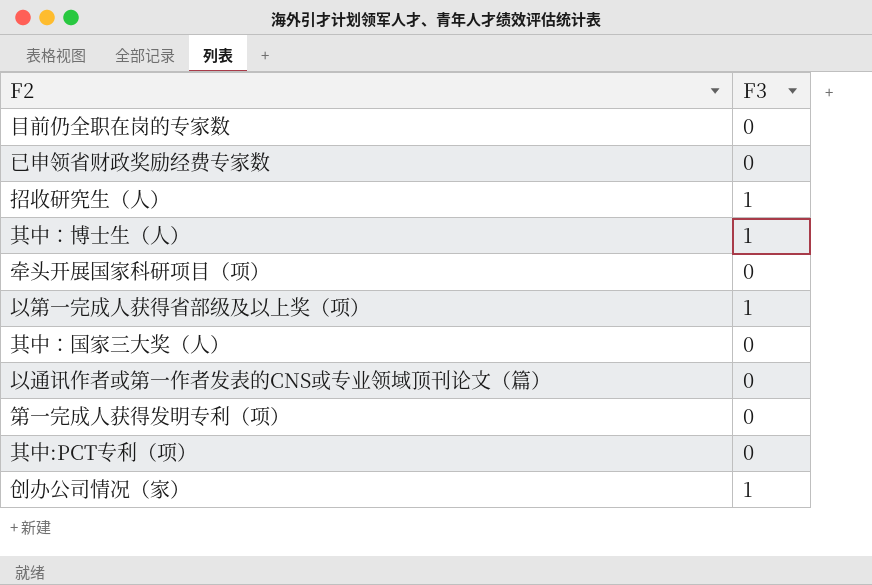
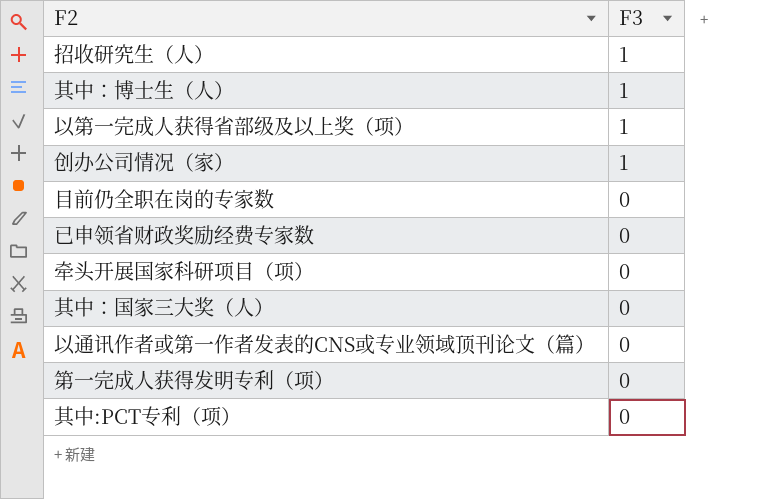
row order: none -> F3 descending

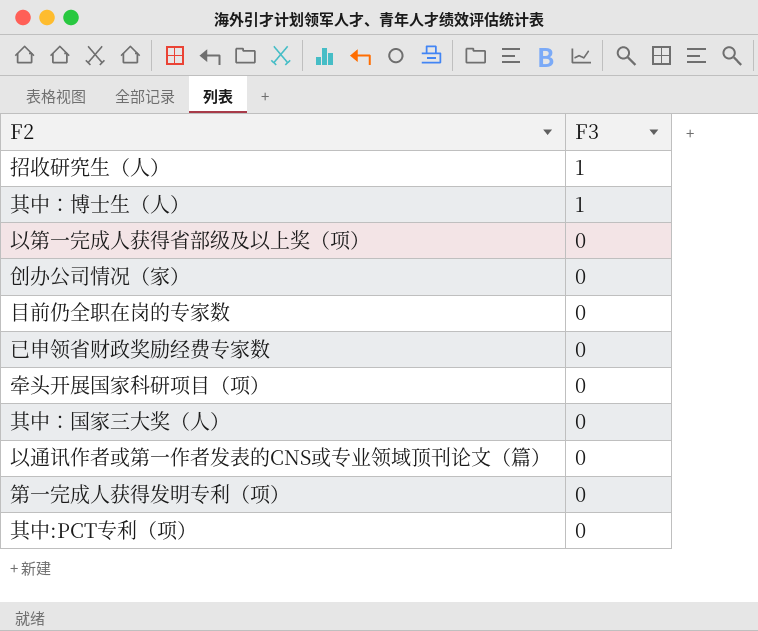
以第一完成人获得省部级及以上奖（项） | F3: 1 -> 0
创办公司情况（家） | F3: 1 -> 0

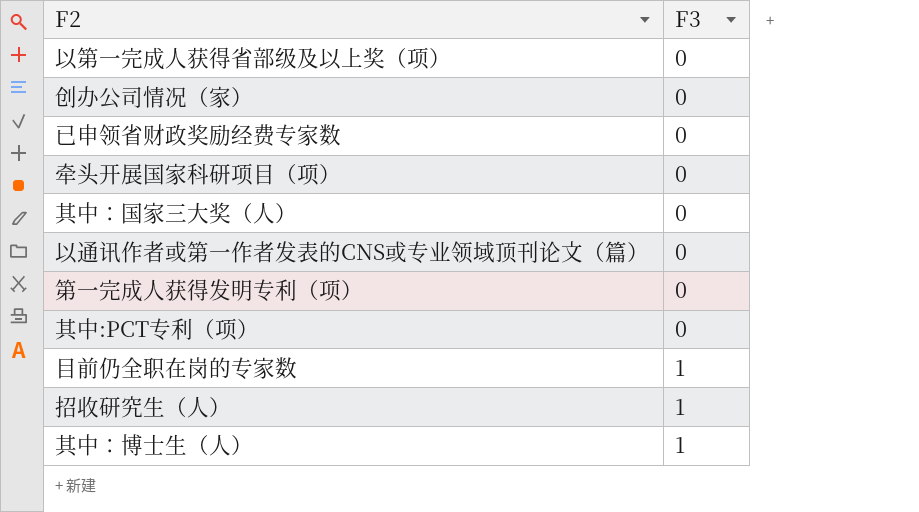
row order: F3 descending -> F3 ascending
目前仍全职在岗的专家数 | F3: 0 -> 1

